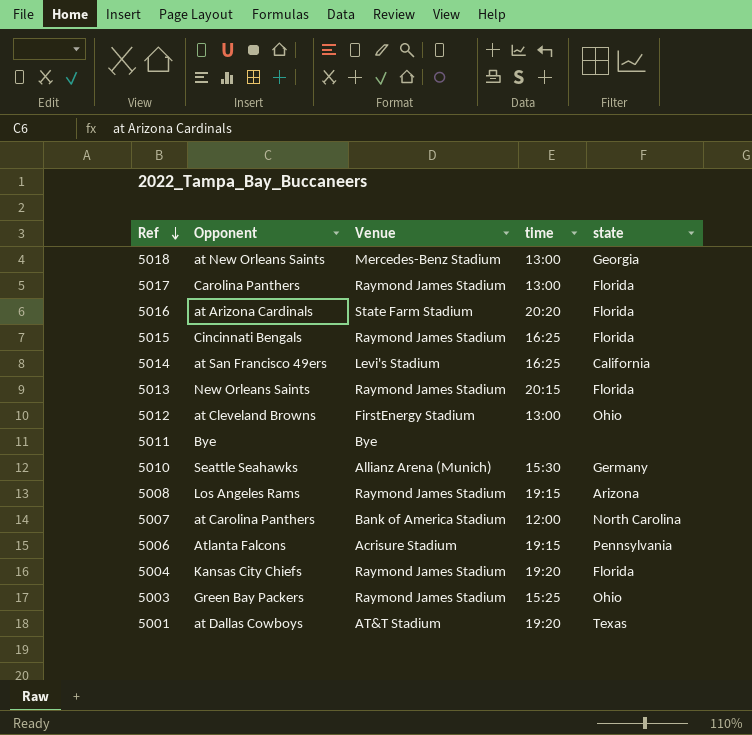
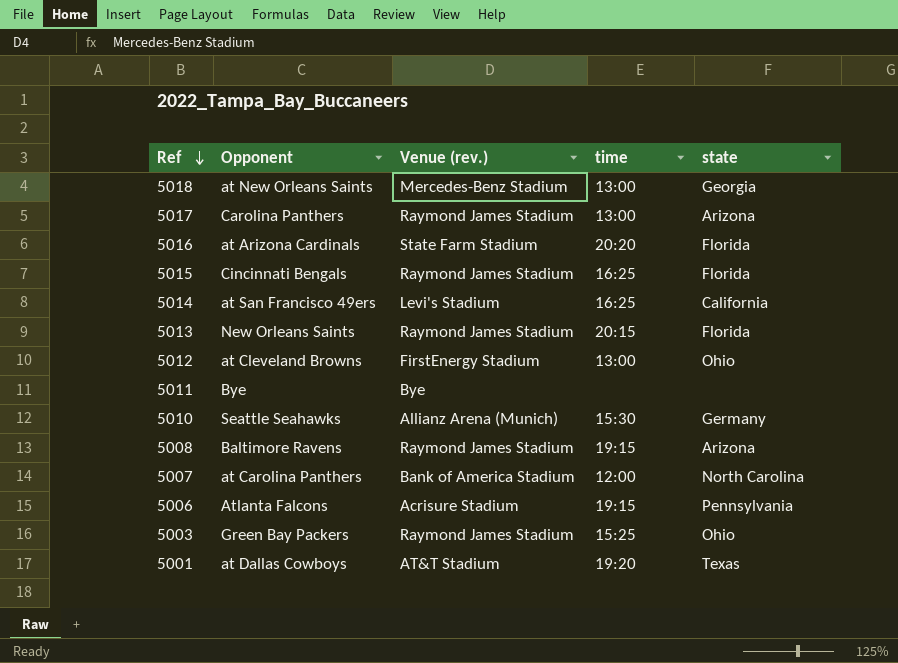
column name: Venue -> Venue (rev.)
row 5004: Kansas City Chiefs | Raymond James Stadium | 19:20 | Florida -> none
5017 | state: Florida -> Arizona
5008 | Opponent: Los Angeles Rams -> Baltimore Ravens

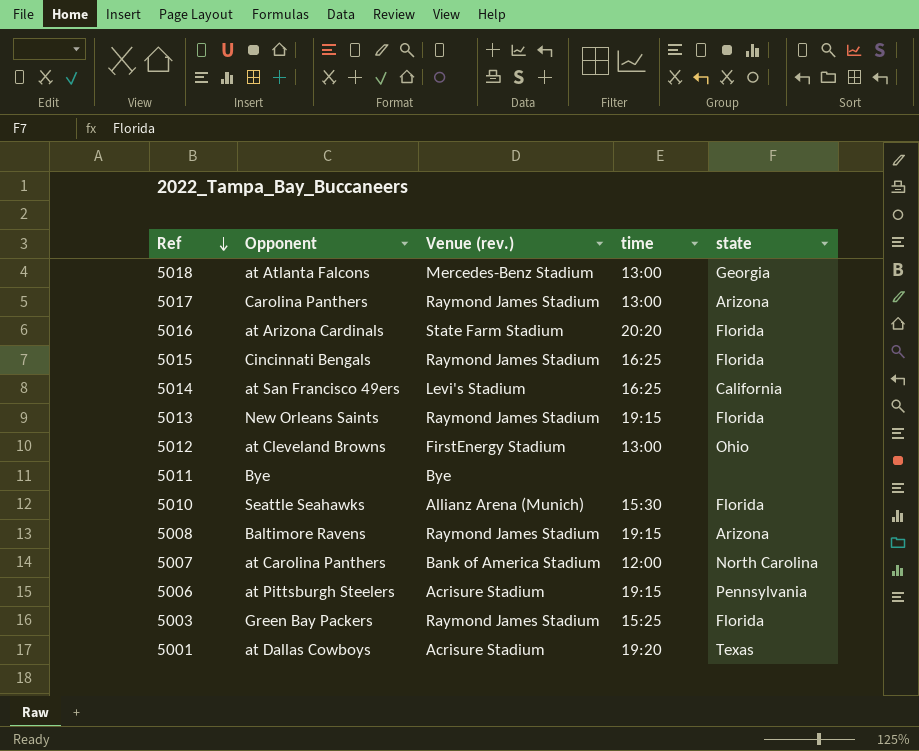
5018 | Opponent: at New Orleans Saints -> at Atlanta Falcons
5013 | time: 20:15 -> 19:15
5010 | state: Germany -> Florida
5006 | Opponent: Atlanta Falcons -> at Pittsburgh Steelers
5003 | state: Ohio -> Florida
5001 | Venue (rev.): AT&T Stadium -> Acrisure Stadium

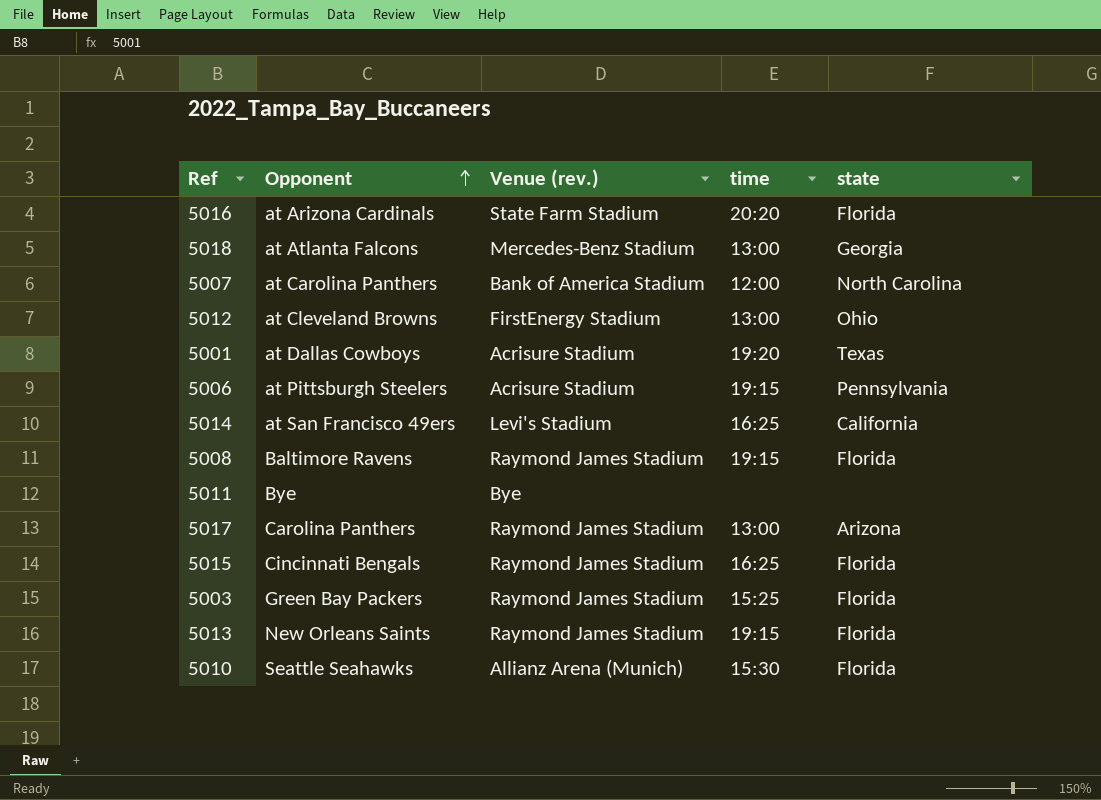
row order: Ref descending -> Opponent ascending
5008 | state: Arizona -> Florida

